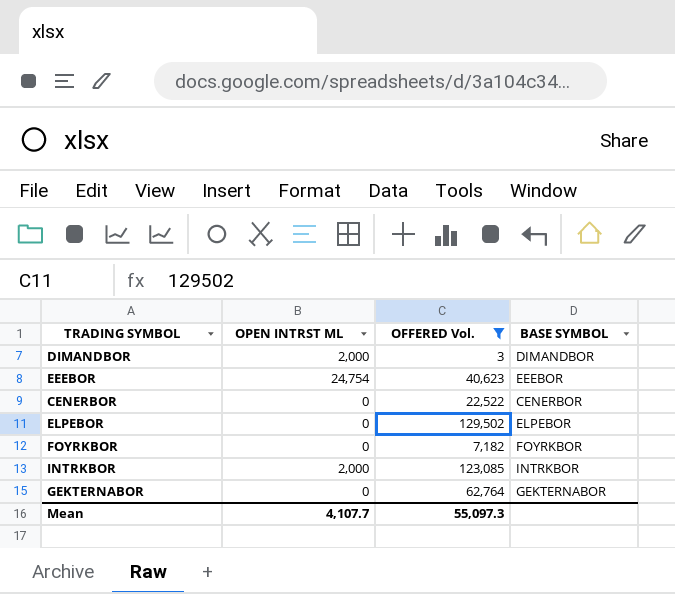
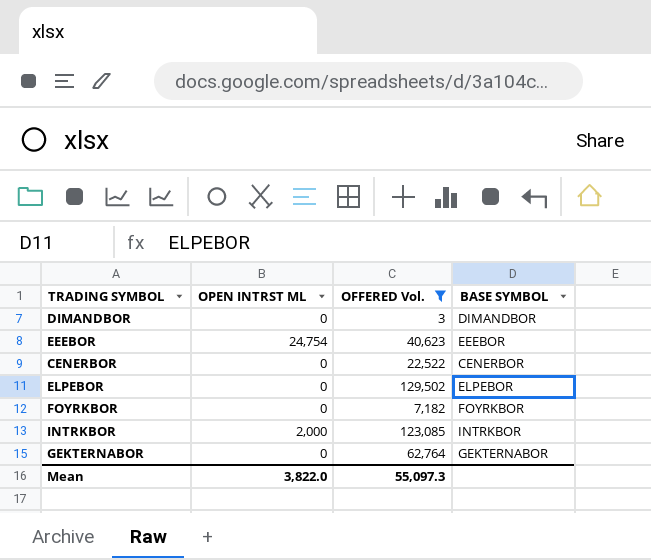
DIMANDBOR | OPEN INTRST ML: 2,000 -> 0
Mean | OPEN INTRST ML: 4,107.7 -> 3,822.0

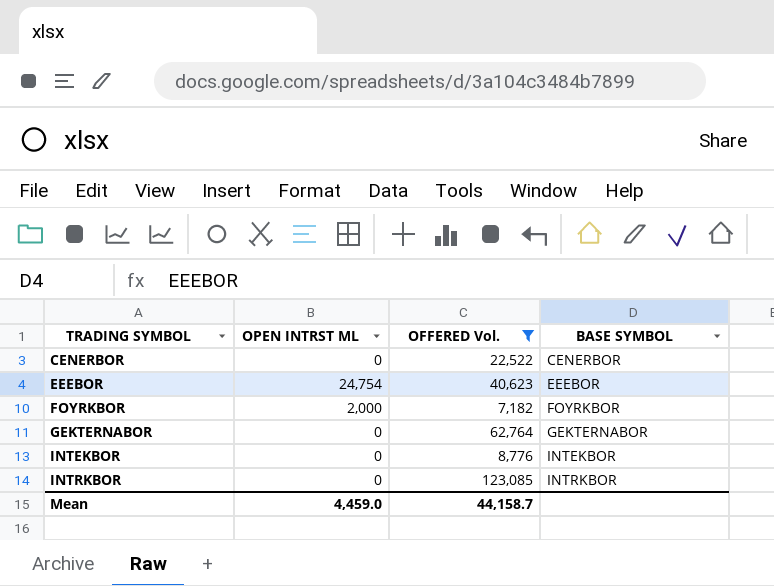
row order: none -> TRADING SYMBOL ascending
row DIMANDBOR: 0 | 3 | DIMANDBOR -> none
row ELPEBOR: 0 | 129,502 | ELPEBOR -> none
FOYRKBOR | OPEN INTRST ML: 0 -> 2,000
row INTEKBOR: none -> 0 | 8,776 | INTEKBOR
INTRKBOR | OPEN INTRST ML: 2,000 -> 0
Mean | OPEN INTRST ML: 3,822.0 -> 4,459.0
Mean | OFFERED Vol.: 55,097.3 -> 44,158.7

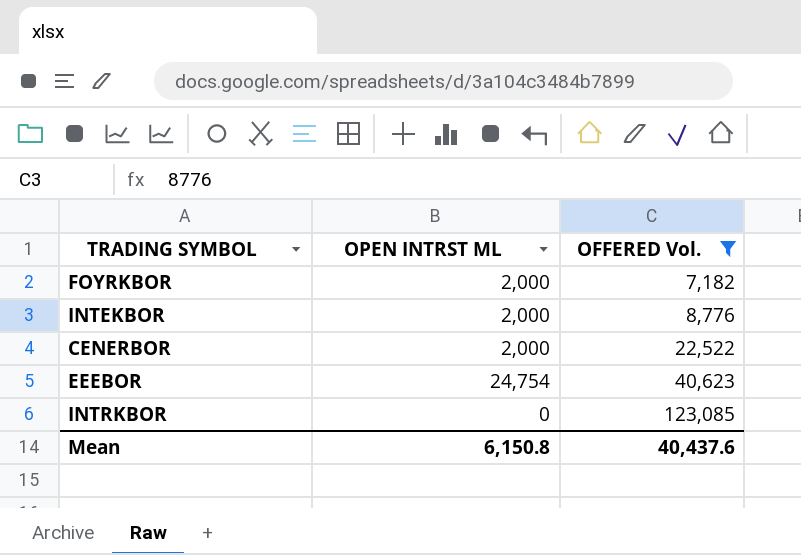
row order: TRADING SYMBOL ascending -> OFFERED Vol. ascending
column BASE SYMBOL | position: 4 -> none
row GEKTERNABOR: 0 | 62,764 | GEKTERNABOR -> none
INTEKBOR | OPEN INTRST ML: 0 -> 2,000
CENERBOR | OPEN INTRST ML: 0 -> 2,000
Mean | OPEN INTRST ML: 4,459.0 -> 6,150.8
Mean | OFFERED Vol.: 44,158.7 -> 40,437.6

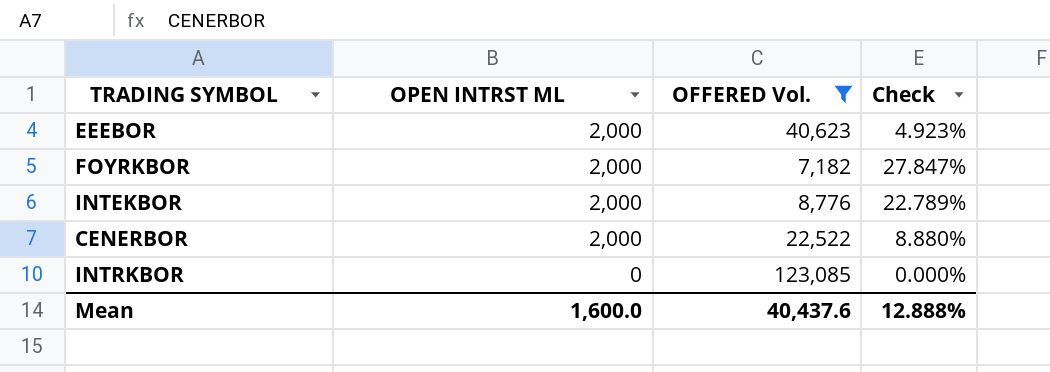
row order: OFFERED Vol. ascending -> OPEN INTRST ML descending
column Check | formula: none -> [OPEN INTRST ML] / [OFFERED Vol.]
EEEBOR | OPEN INTRST ML: 24,754 -> 2,000
Mean | OPEN INTRST ML: 6,150.8 -> 1,600.0

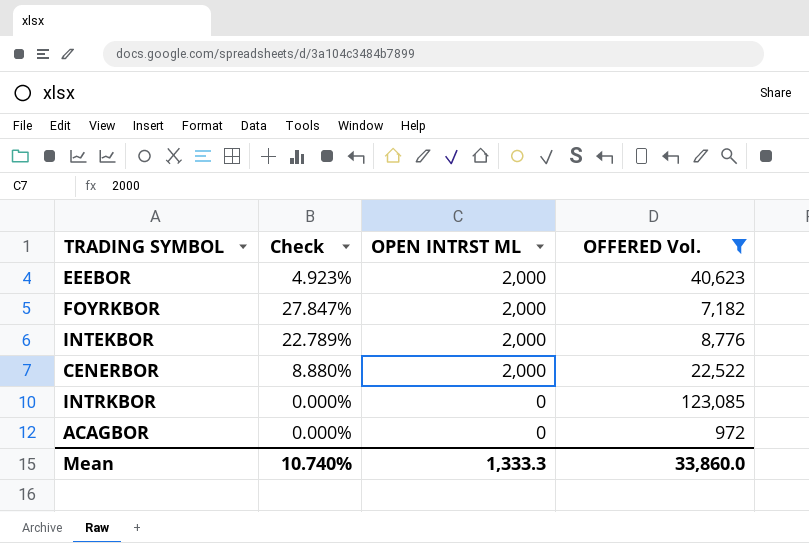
column Check | position: 4 -> 2
row ACAGBOR: none -> 0.000% | 0 | 972
Mean | Check: 12.888% -> 10.740%
Mean | OPEN INTRST ML: 1,600.0 -> 1,333.3
Mean | OFFERED Vol.: 40,437.6 -> 33,860.0

